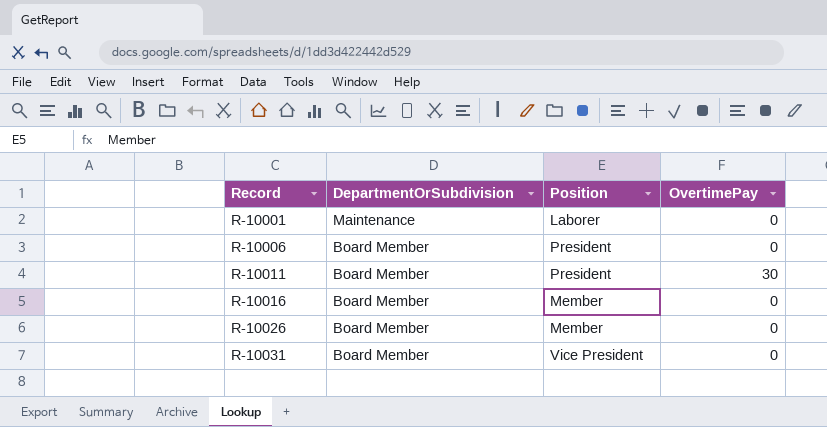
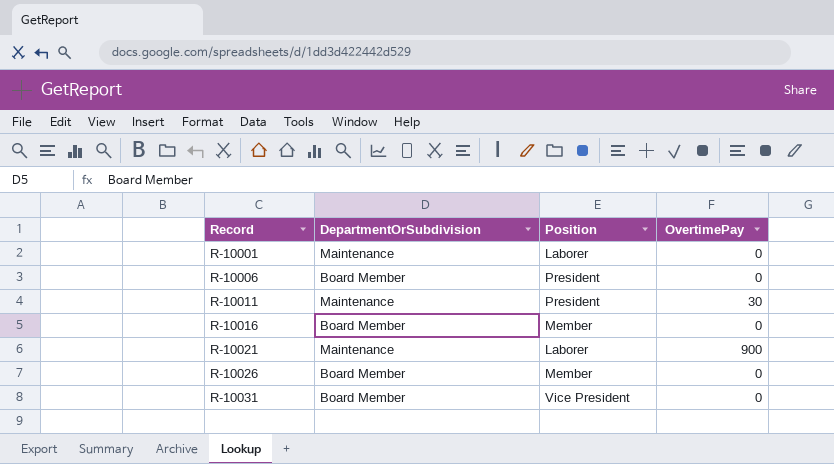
R-10011 | DepartmentOrSubdivision: Board Member -> Maintenance
row R-10021: none -> Maintenance | Laborer | 900

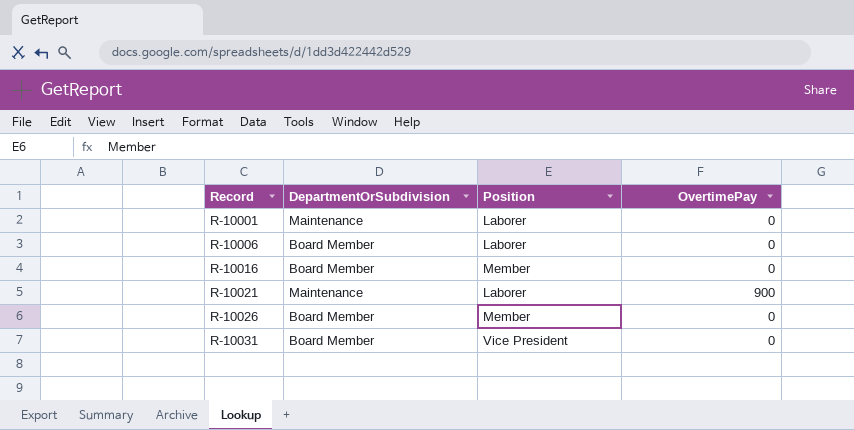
row R-10011: Maintenance | President | 30 -> none
R-10006 | Position: President -> Laborer

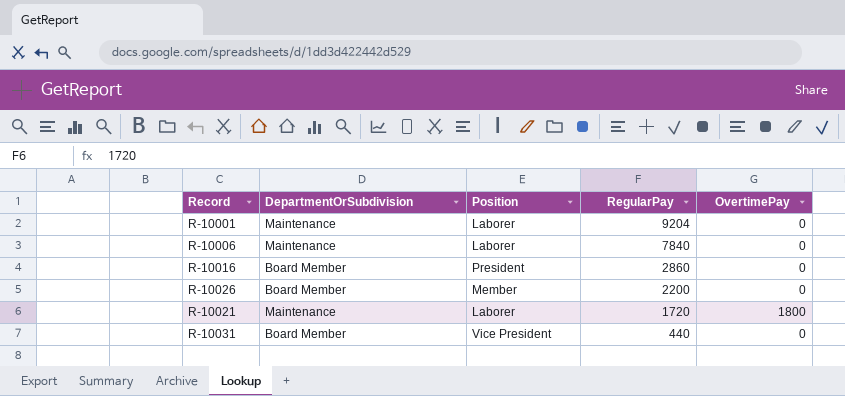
row order: Record ascending -> RegularPay descending
column RegularPay | position: none -> 4
R-10006 | DepartmentOrSubdivision: Board Member -> Maintenance
R-10016 | Position: Member -> President
R-10021 | OvertimePay: 900 -> 1800

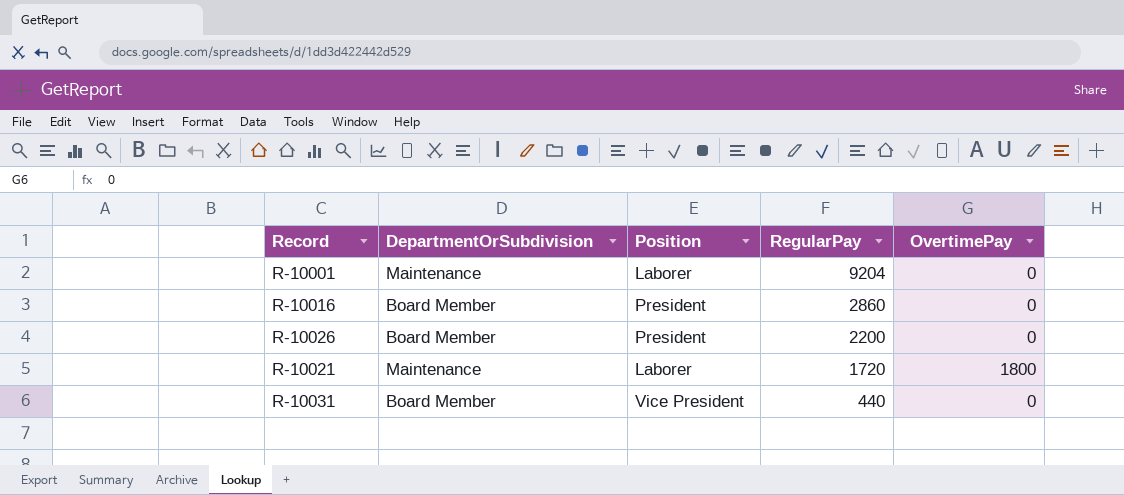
row R-10006: Maintenance | Laborer | 7840 | 0 -> none
R-10026 | Position: Member -> President

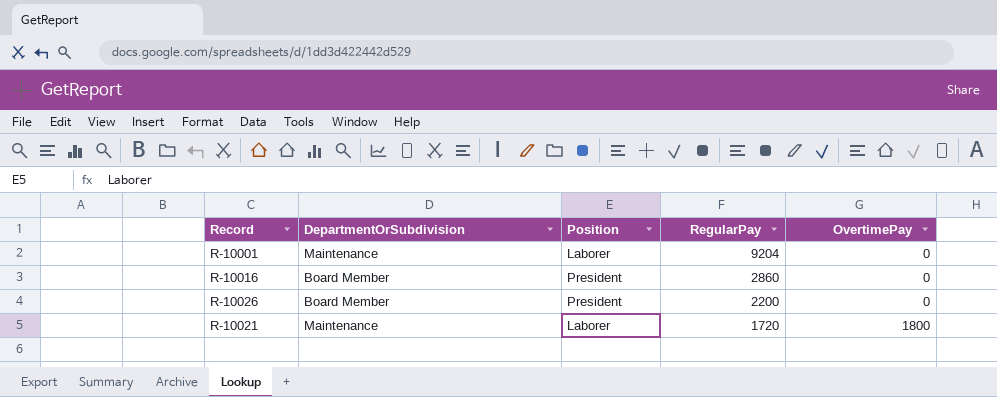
row R-10031: Board Member | Vice President | 440 | 0 -> none

